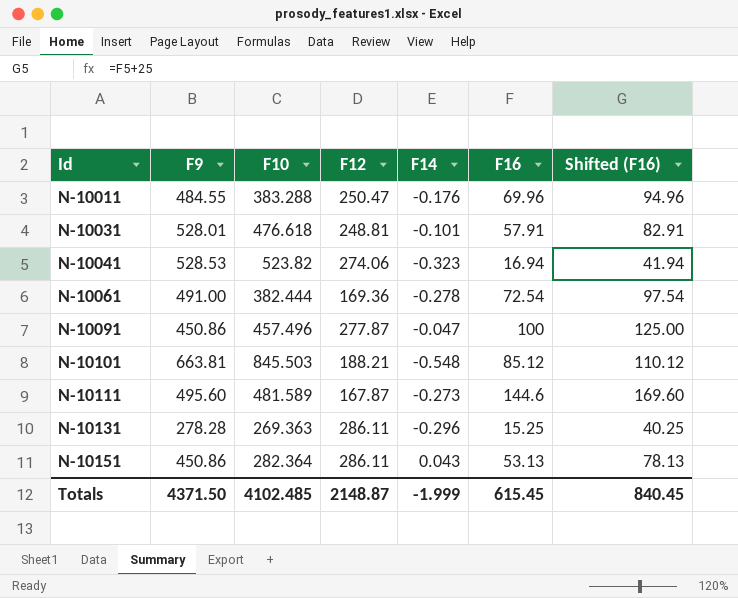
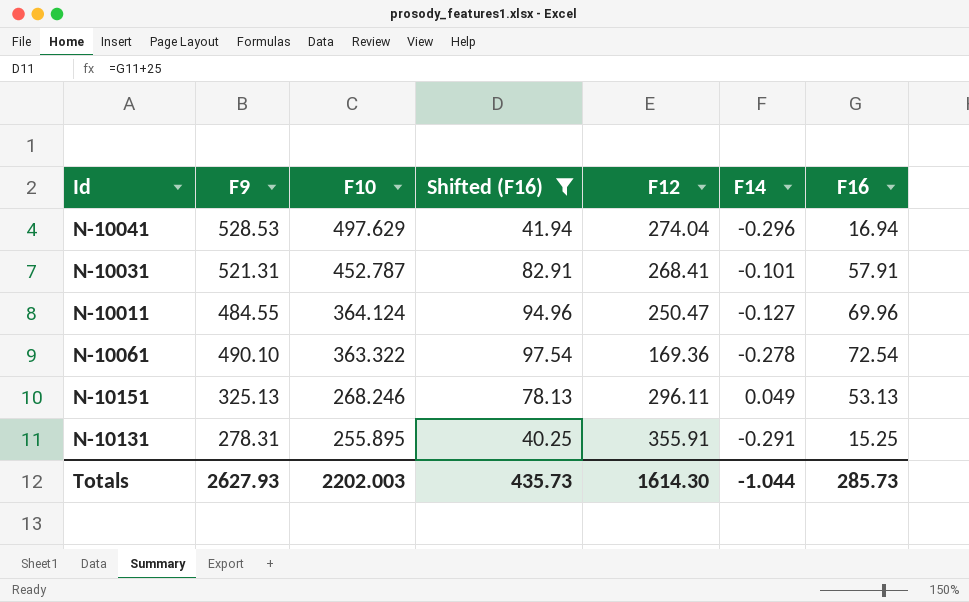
filter: none -> Shifted (F16) <= 97.54
row order: Id ascending -> F10 descending
column Shifted (F16) | position: 7 -> 4
N-10041 | F10: 523.82 -> 497.629
N-10041 | F12: 274.06 -> 274.04
N-10041 | F14: -0.323 -> -0.296
N-10031 | F9: 528.01 -> 521.31
N-10031 | F10: 476.618 -> 452.787
N-10031 | F12: 248.81 -> 268.41
N-10011 | F10: 383.288 -> 364.124
N-10011 | F14: -0.176 -> -0.127
N-10061 | F9: 491.00 -> 490.10
N-10061 | F10: 382.444 -> 363.322
N-10151 | F9: 450.86 -> 325.13
N-10151 | F10: 282.364 -> 268.246
N-10151 | F12: 286.11 -> 296.11
N-10151 | F14: 0.043 -> 0.049
N-10131 | F9: 278.28 -> 278.31
N-10131 | F10: 269.363 -> 255.895
N-10131 | F12: 286.11 -> 355.91
N-10131 | F14: -0.296 -> -0.291
Totals | F9: 4371.50 -> 2627.93
Totals | F10: 4102.485 -> 2202.003
Totals | Shifted (F16): 840.45 -> 435.73
Totals | F12: 2148.87 -> 1614.30
Totals | F14: -1.999 -> -1.044
Totals | F16: 615.45 -> 285.73

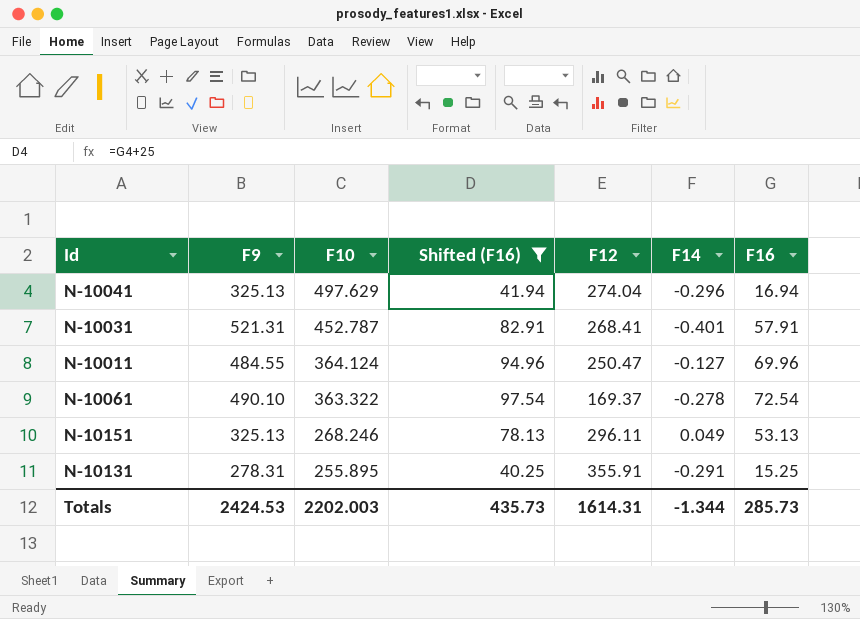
N-10041 | F9: 528.53 -> 325.13
N-10031 | F14: -0.101 -> -0.401
N-10061 | F12: 169.36 -> 169.37
Totals | F9: 2627.93 -> 2424.53
Totals | F12: 1614.30 -> 1614.31
Totals | F14: -1.044 -> -1.344

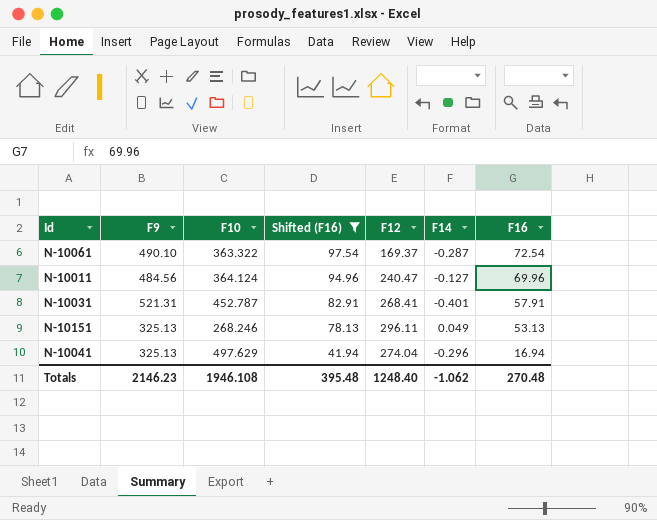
row order: F10 descending -> Shifted (F16) descending
row N-10131: 278.31 | 255.895 | 40.25 | 355.91 | -0.291 | 15.25 -> none
N-10061 | F14: -0.278 -> -0.287
N-10011 | F9: 484.55 -> 484.56
N-10011 | F12: 250.47 -> 240.47
Totals | F9: 2424.53 -> 2146.23
Totals | F10: 2202.003 -> 1946.108
Totals | Shifted (F16): 435.73 -> 395.48
Totals | F12: 1614.31 -> 1248.40
Totals | F14: -1.344 -> -1.062
Totals | F16: 285.73 -> 270.48

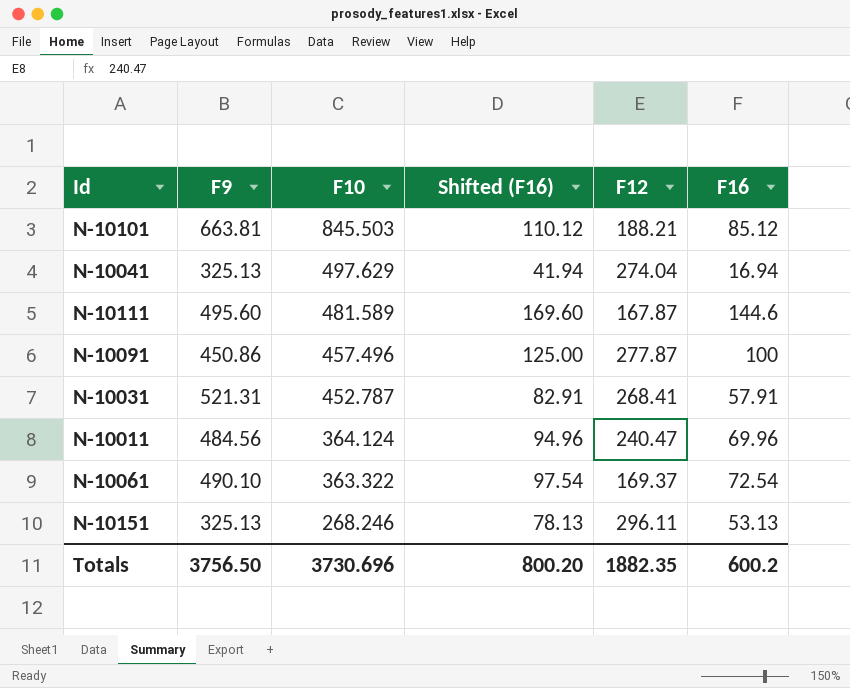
filter: Shifted (F16) <= 97.54 -> none
row order: Shifted (F16) descending -> F10 descending
column F14 | position: 6 -> none
Totals | F9: 2146.23 -> 3756.50
Totals | F10: 1946.108 -> 3730.696
Totals | Shifted (F16): 395.48 -> 800.20
Totals | F12: 1248.40 -> 1882.35
Totals | F16: 270.48 -> 600.2

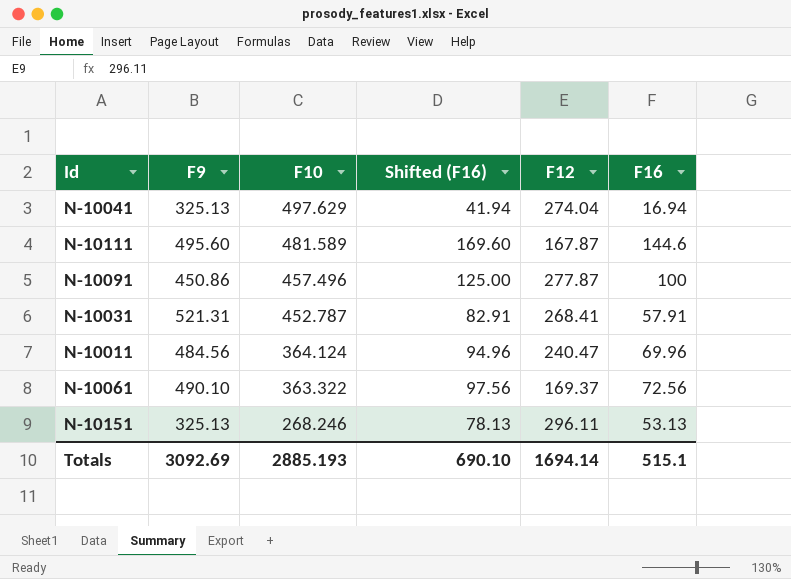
row N-10101: 663.81 | 845.503 | 110.12 | 188.21 | 85.12 -> none
N-10061 | Shifted (F16): 97.54 -> 97.56
N-10061 | F16: 72.54 -> 72.56
Totals | F9: 3756.50 -> 3092.69
Totals | F10: 3730.696 -> 2885.193
Totals | Shifted (F16): 800.20 -> 690.10
Totals | F12: 1882.35 -> 1694.14
Totals | F16: 600.2 -> 515.1

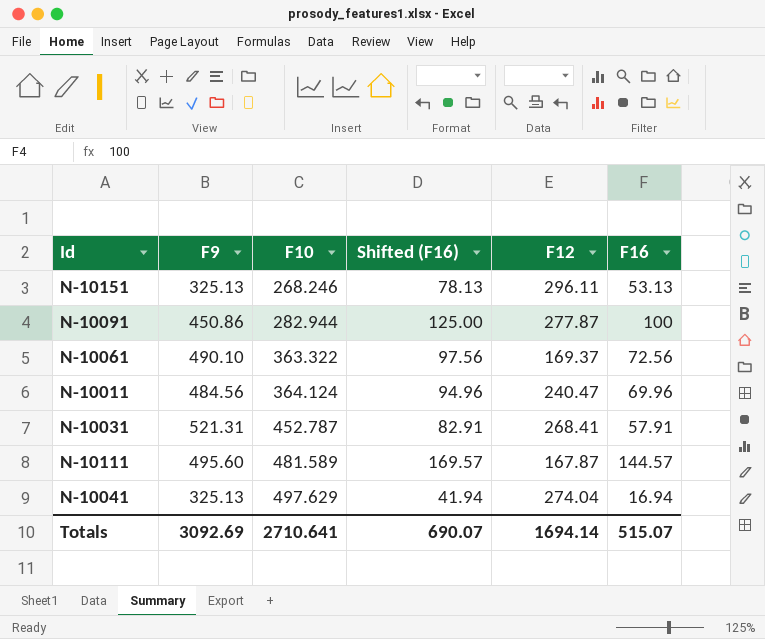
row order: F10 descending -> F10 ascending
N-10091 | F10: 457.496 -> 282.944
N-10111 | Shifted (F16): 169.60 -> 169.57
N-10111 | F16: 144.6 -> 144.57
Totals | F10: 2885.193 -> 2710.641
Totals | Shifted (F16): 690.10 -> 690.07
Totals | F16: 515.1 -> 515.07

